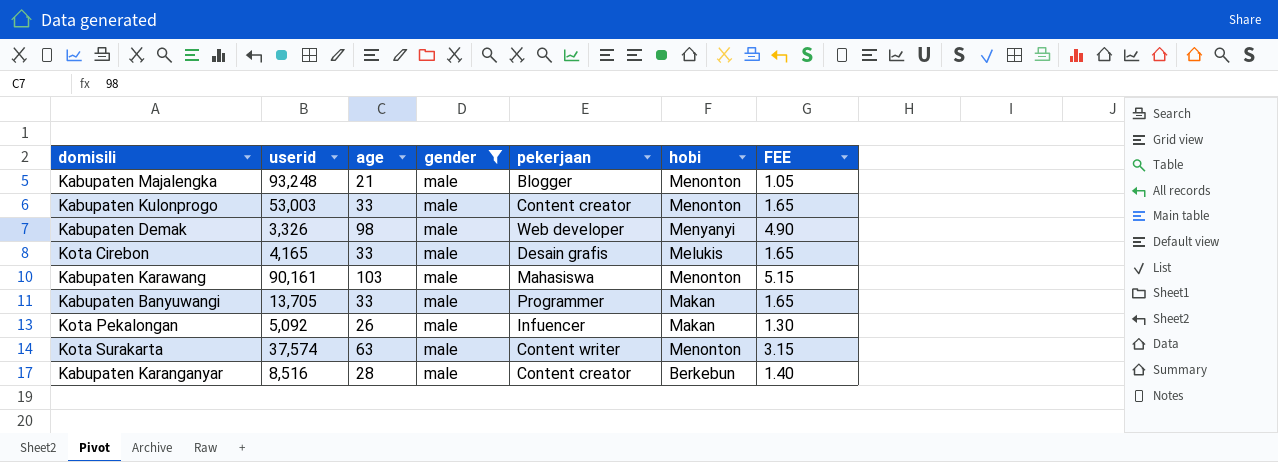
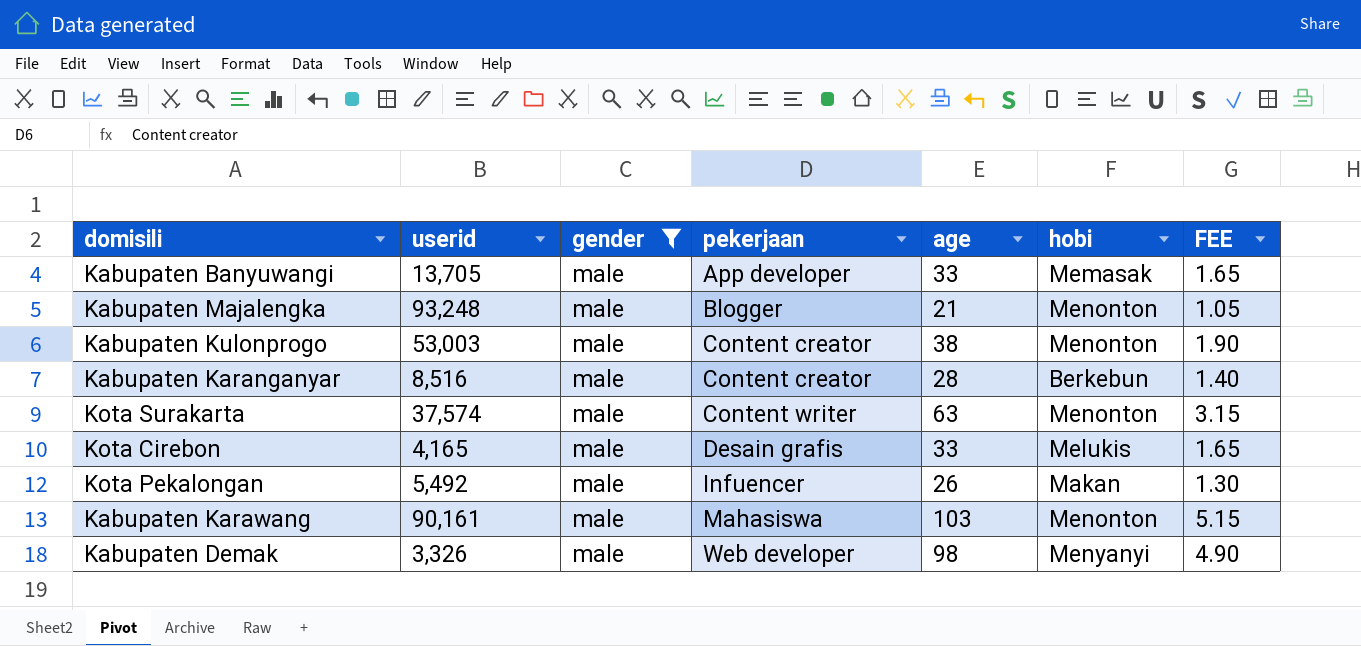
row order: none -> pekerjaan ascending
column age | position: 3 -> 5
Kabupaten Banyuwangi | pekerjaan: Programmer -> App developer
Kabupaten Banyuwangi | hobi: Makan -> Memasak
Kabupaten Kulonprogo | age: 33 -> 38
Kabupaten Kulonprogo | FEE: 1.65 -> 1.90
Kota Pekalongan | userid: 5,092 -> 5,492

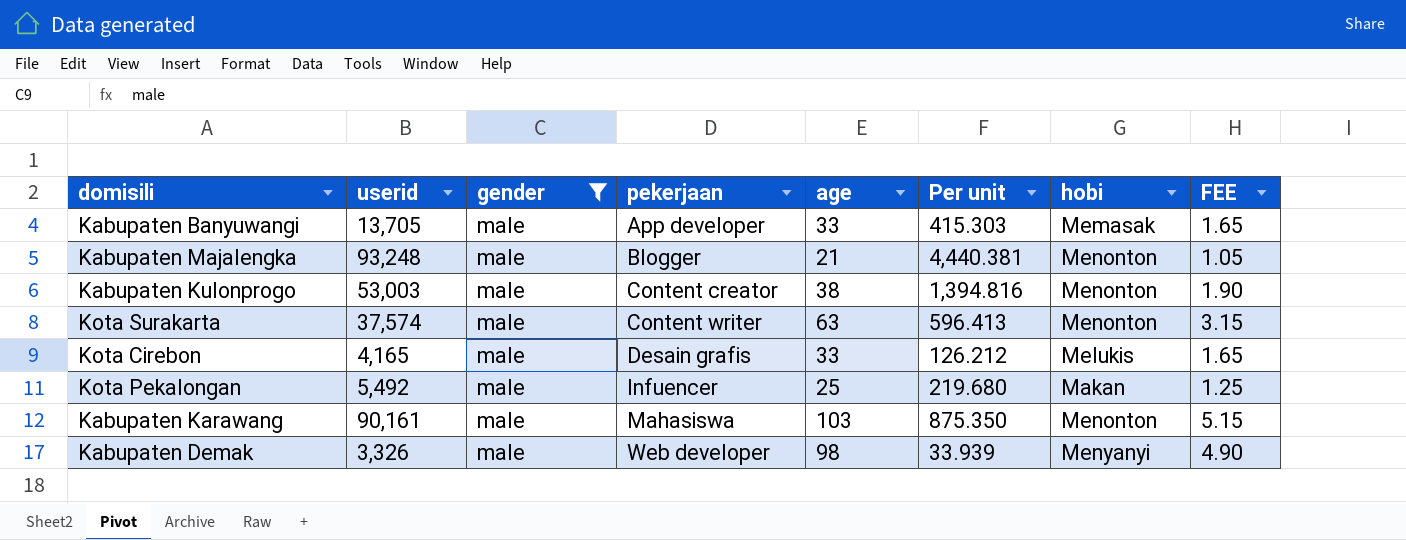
column Per unit | formula: none -> [userid] / [age]
row Kabupaten Karanganyar: 8,516 | male | Content creator | 28 | Berkebun | 1.40 -> none
Kota Pekalongan | age: 26 -> 25
Kota Pekalongan | FEE: 1.30 -> 1.25

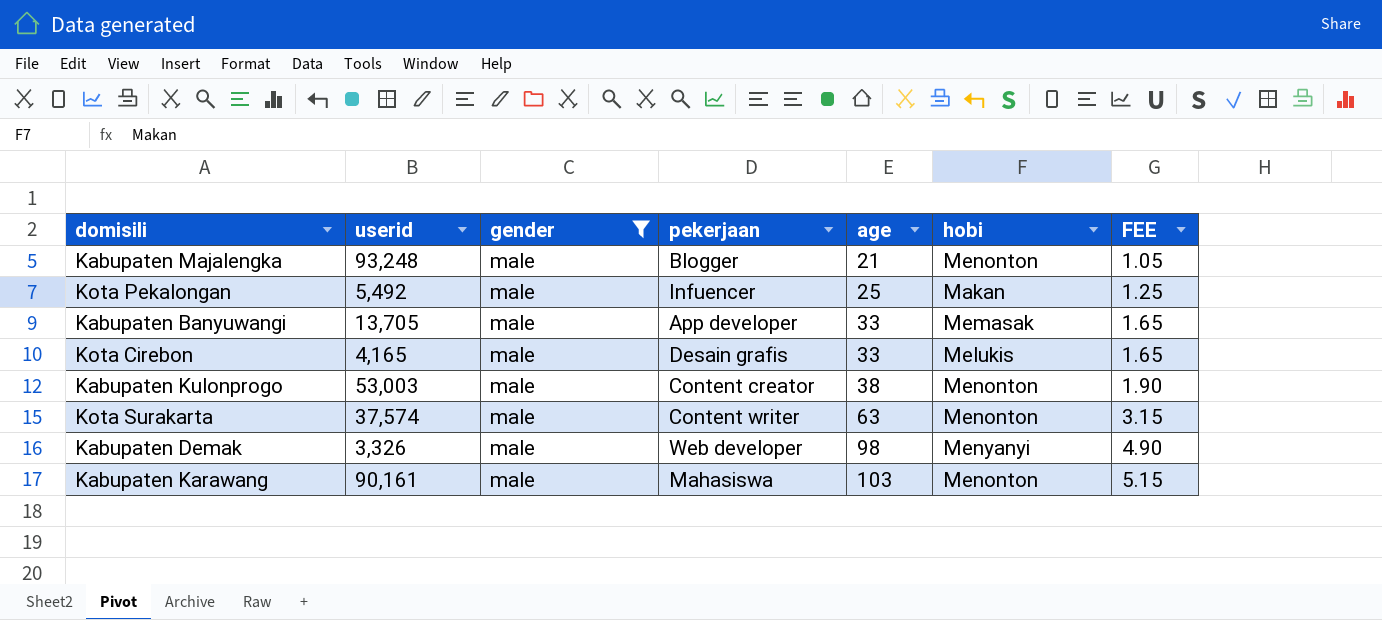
row order: pekerjaan ascending -> age ascending
column Per unit | formula: [userid] / [age] -> none

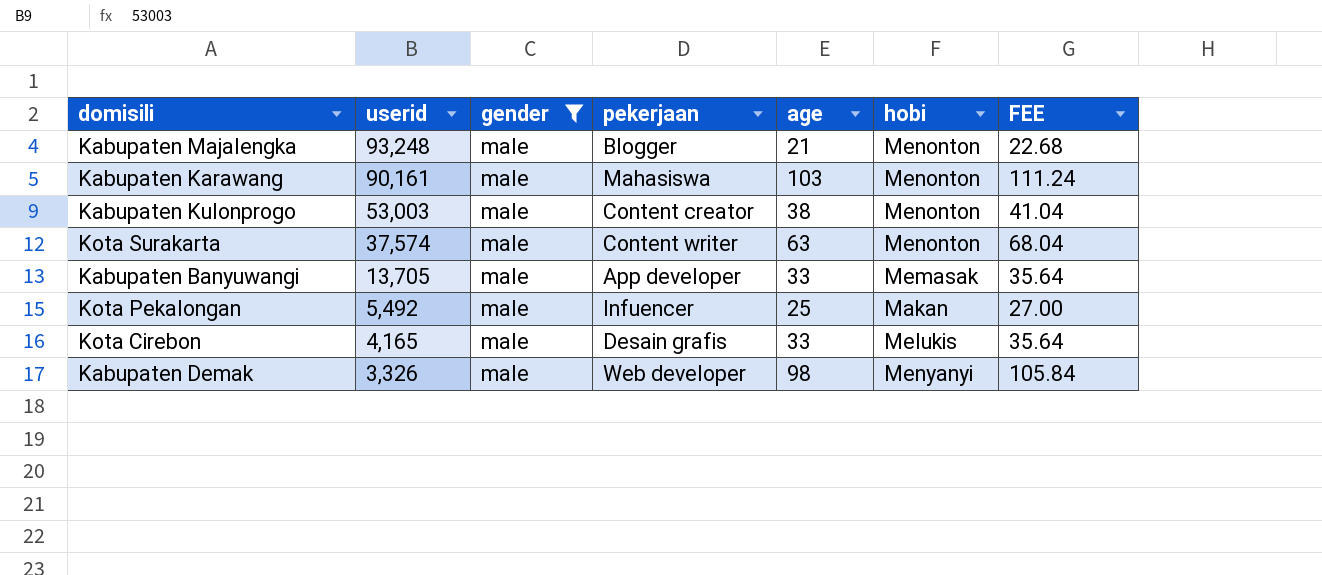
row order: age ascending -> userid descending
column FEE | formula: [age] * 0.05 -> [age] * 1.08

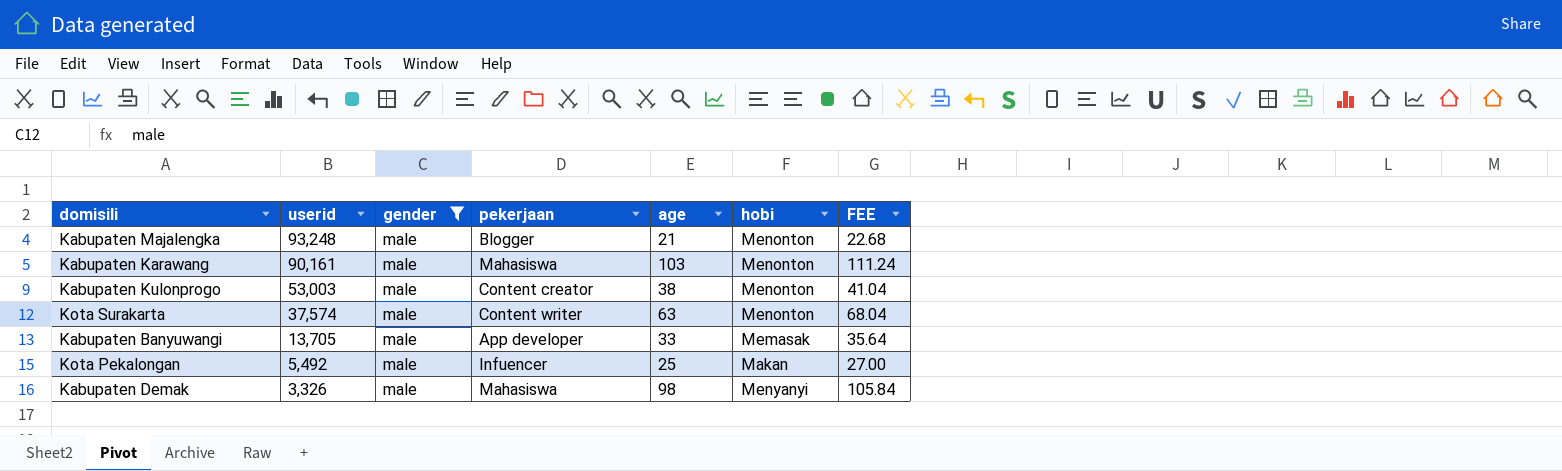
row Kota Cirebon: 4,165 | male | Desain grafis | 33 | Melukis | 35.64 -> none
Kabupaten Demak | pekerjaan: Web developer -> Mahasiswa

